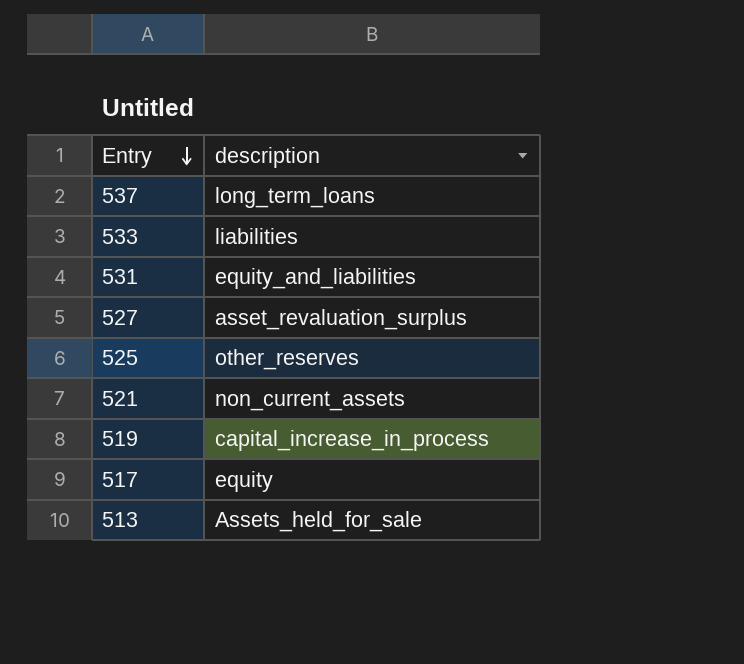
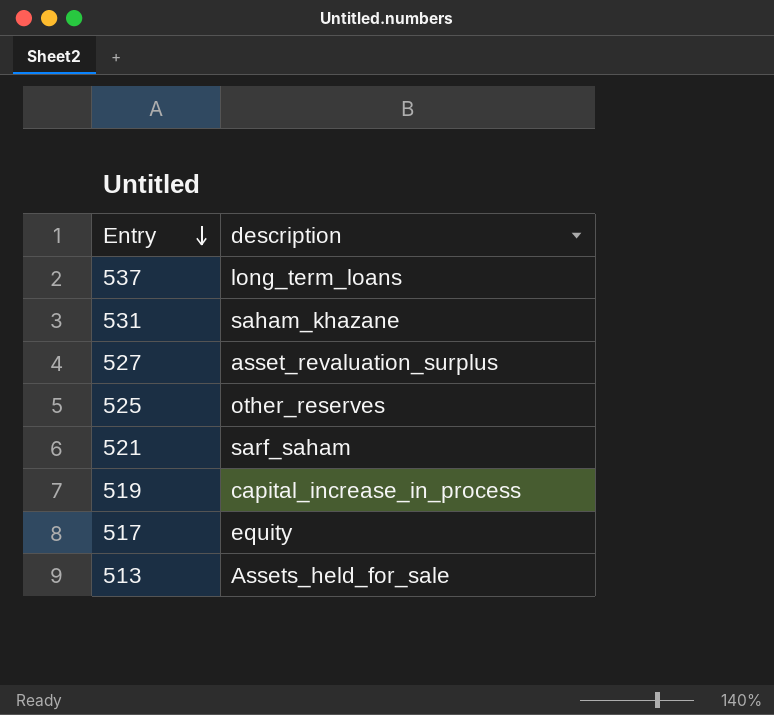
row 533: liabilities -> none
531 | description: equity_and_liabilities -> saham_khazane
521 | description: non_current_assets -> sarf_saham

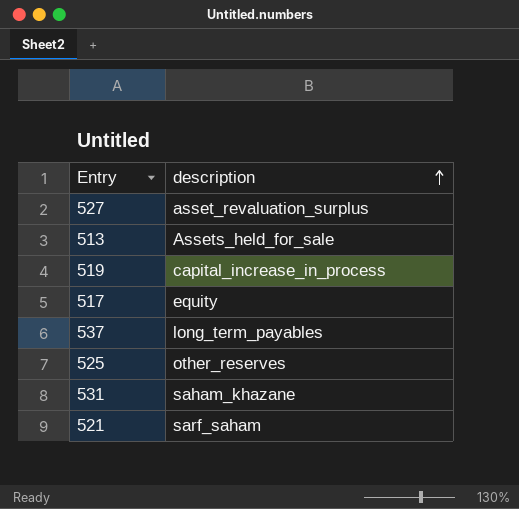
row order: Entry descending -> description ascending
537 | description: long_term_loans -> long_term_payables

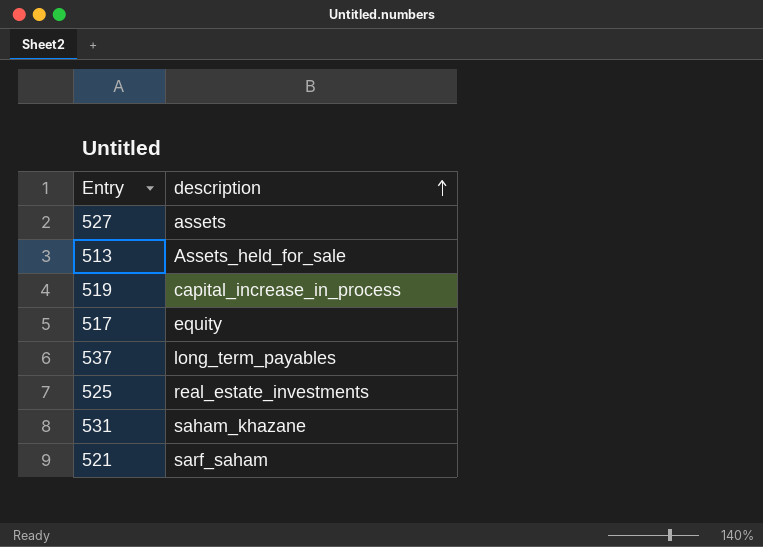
527 | description: asset_revaluation_surplus -> assets
525 | description: other_reserves -> real_estate_investments

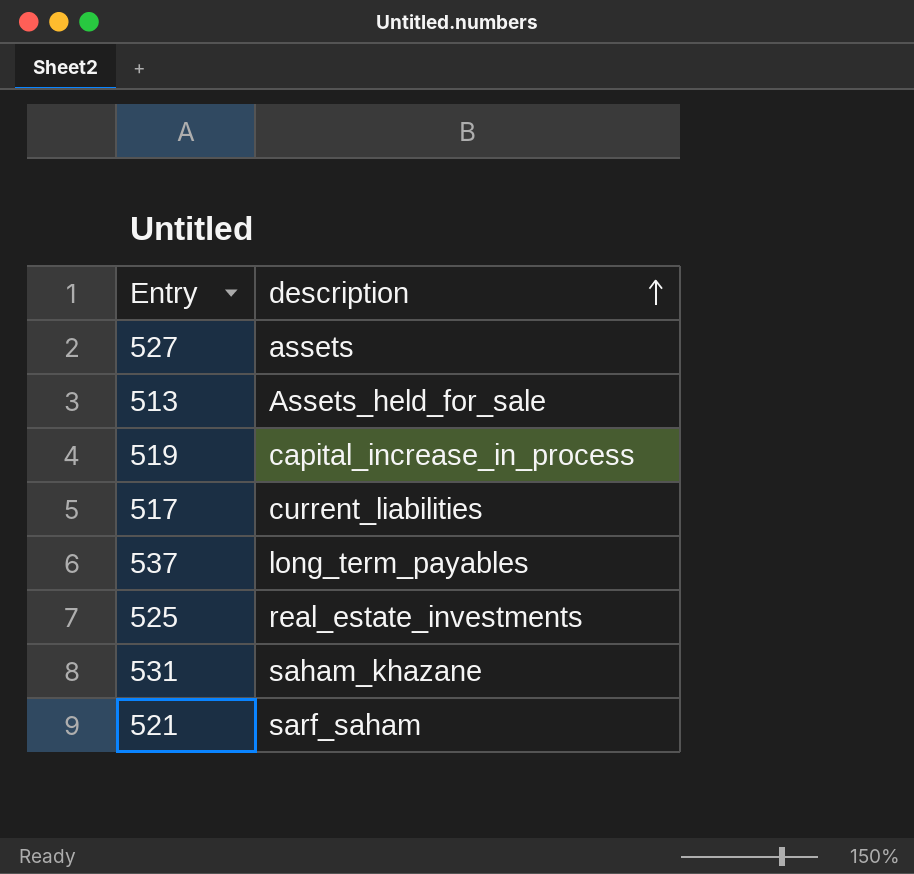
517 | description: equity -> current_liabilities

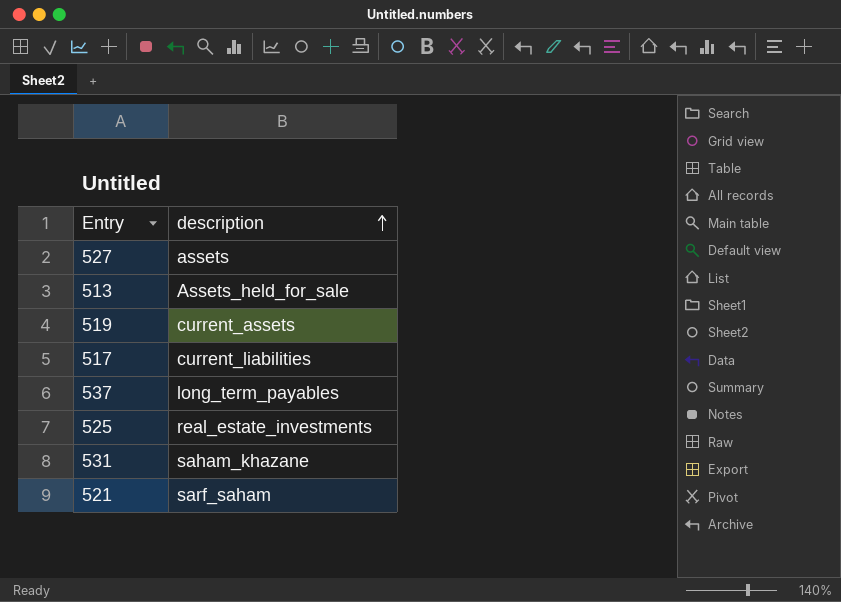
519 | description: capital_increase_in_process -> current_assets

